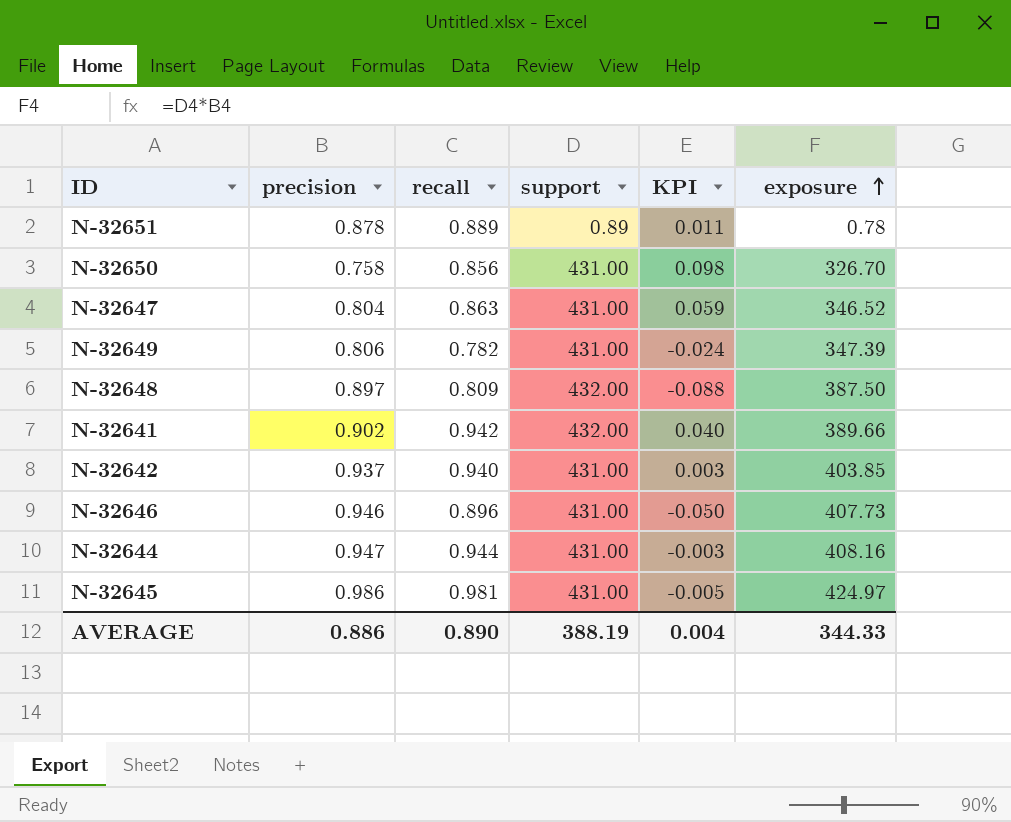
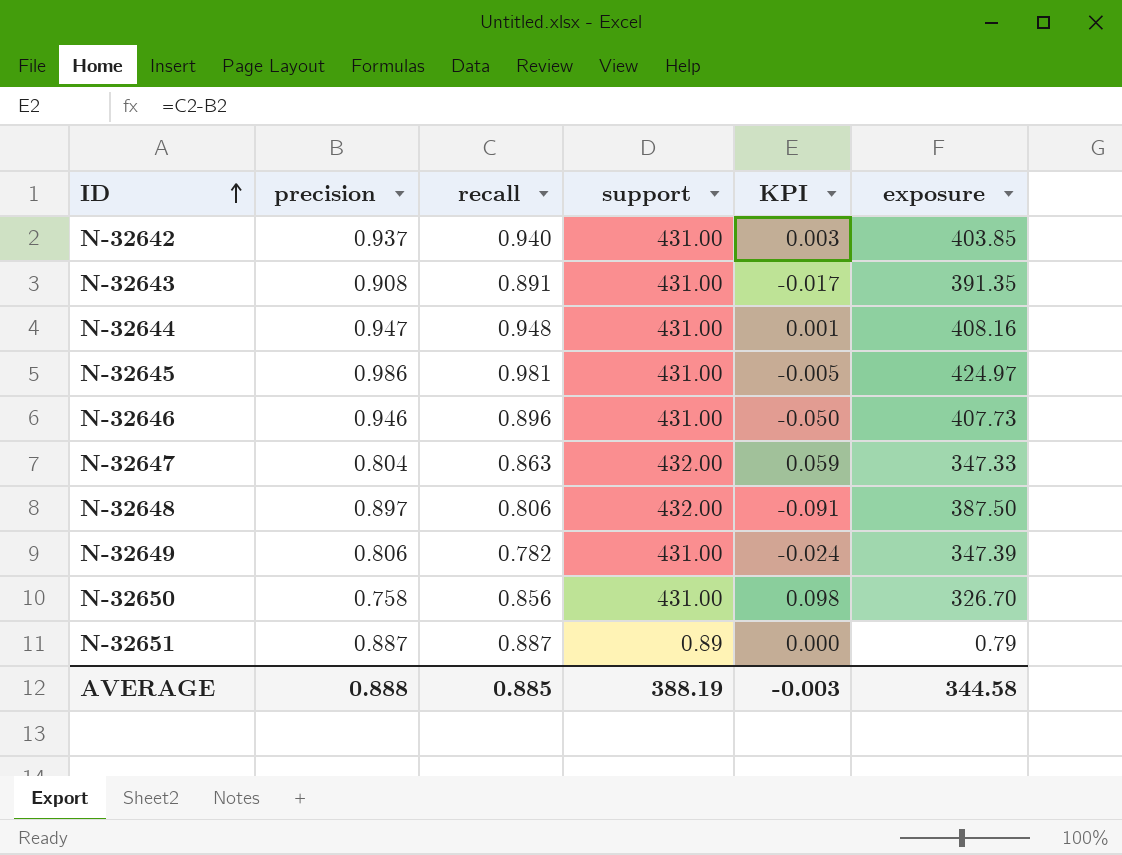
row order: exposure ascending -> ID ascending
row N-32641: 0.902 | 0.942 | 432.00 | 0.040 | 389.66 -> none
row N-32643: none -> 0.908 | 0.891 | 431.00 | -0.017 | 391.35
N-32644 | recall: 0.944 -> 0.948
N-32644 | KPI: -0.003 -> 0.001
N-32647 | support: 431.00 -> 432.00
N-32647 | exposure: 346.52 -> 347.33
N-32648 | recall: 0.809 -> 0.806
N-32648 | KPI: -0.088 -> -0.091
N-32651 | precision: 0.878 -> 0.887
N-32651 | recall: 0.889 -> 0.887
N-32651 | KPI: 0.011 -> 0.000
N-32651 | exposure: 0.78 -> 0.79
AVERAGE | precision: 0.886 -> 0.888
AVERAGE | recall: 0.890 -> 0.885
AVERAGE | KPI: 0.004 -> -0.003
AVERAGE | exposure: 344.33 -> 344.58

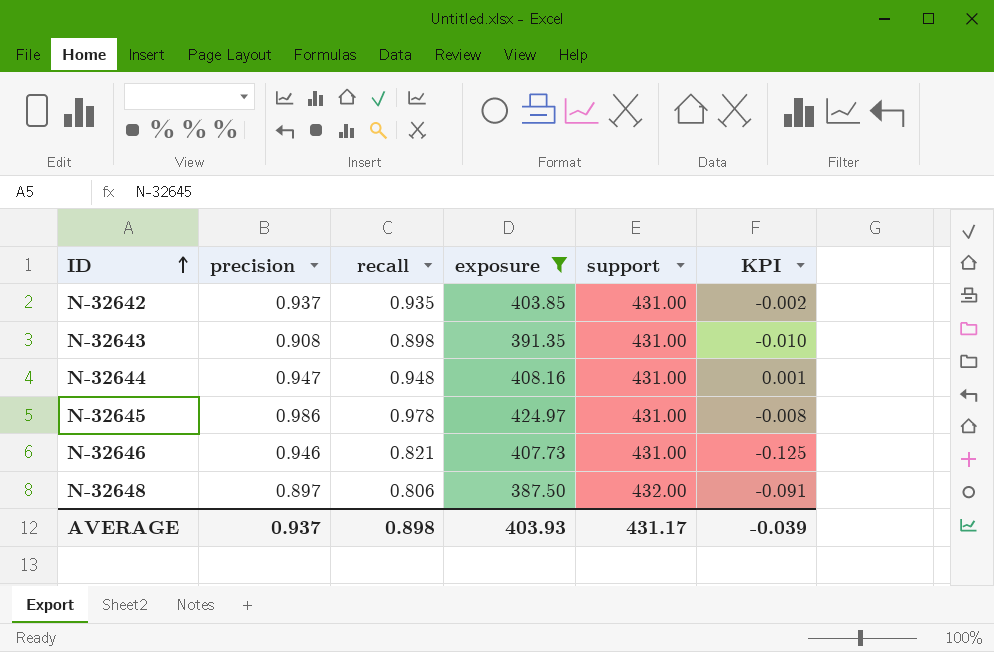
filter: none -> exposure >= 387.50
column exposure | position: 6 -> 4
N-32642 | recall: 0.940 -> 0.935
N-32642 | KPI: 0.003 -> -0.002
N-32643 | recall: 0.891 -> 0.898
N-32643 | KPI: -0.017 -> -0.010
N-32645 | recall: 0.981 -> 0.978
N-32645 | KPI: -0.005 -> -0.008
N-32646 | recall: 0.896 -> 0.821
N-32646 | KPI: -0.050 -> -0.125
AVERAGE | precision: 0.888 -> 0.937
AVERAGE | recall: 0.885 -> 0.898
AVERAGE | exposure: 344.58 -> 403.93
AVERAGE | support: 388.19 -> 431.17
AVERAGE | KPI: -0.003 -> -0.039

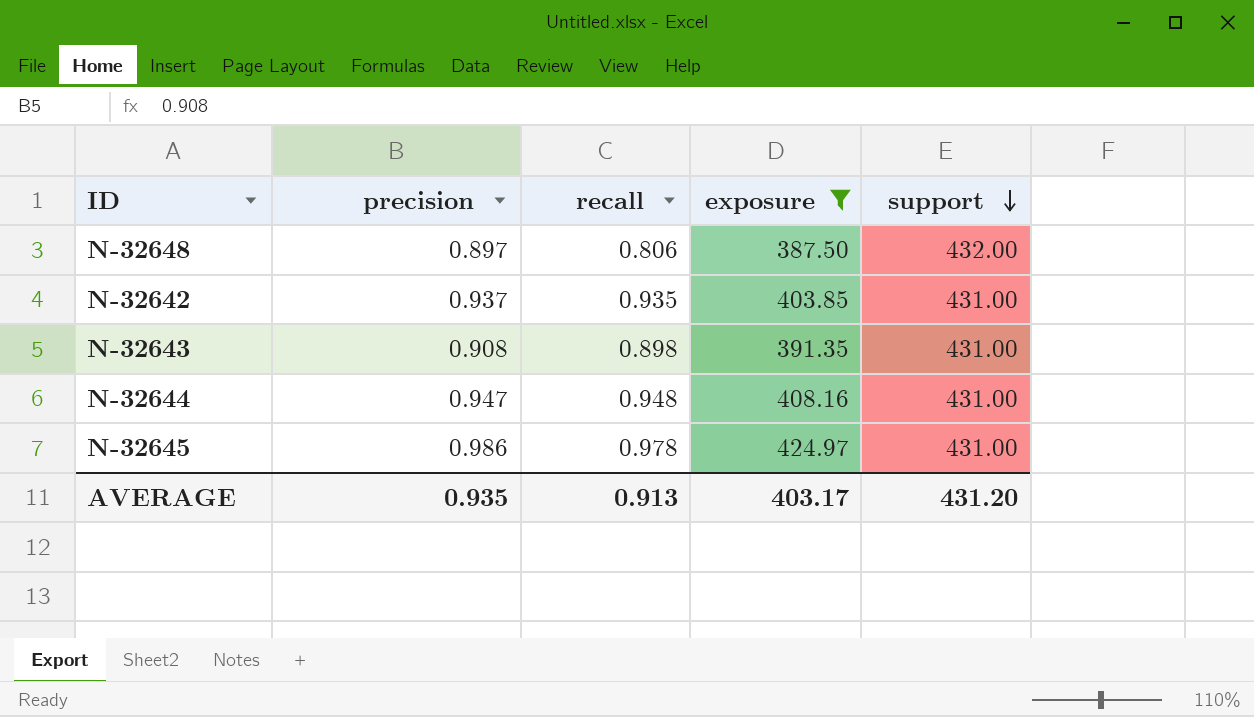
row order: ID ascending -> support descending
column KPI | formula: [recall] - [precision] -> none
row N-32646: 0.946 | 0.821 | 407.73 | 431.00 | -0.125 -> none
AVERAGE | precision: 0.937 -> 0.935
AVERAGE | recall: 0.898 -> 0.913
AVERAGE | exposure: 403.93 -> 403.17
AVERAGE | support: 431.17 -> 431.20

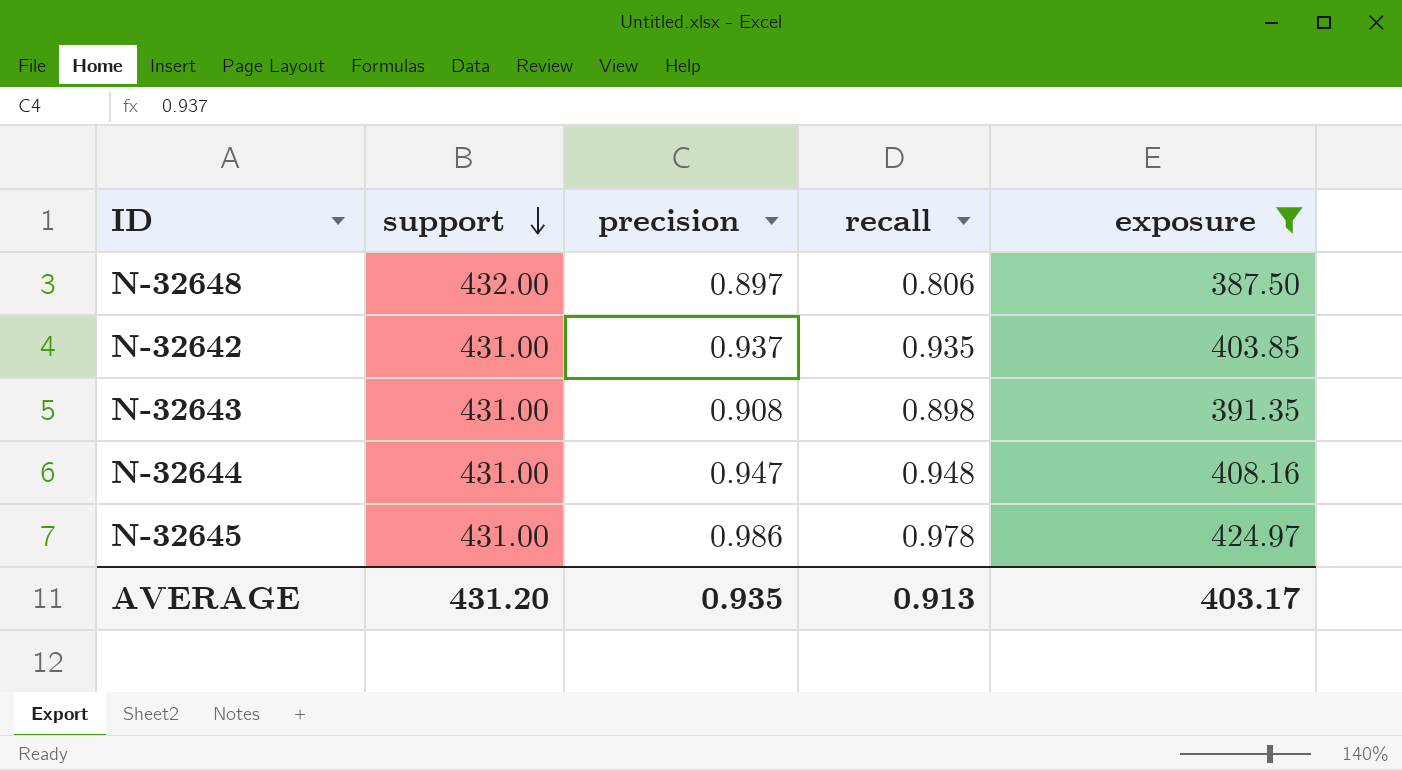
column support | position: 5 -> 2

